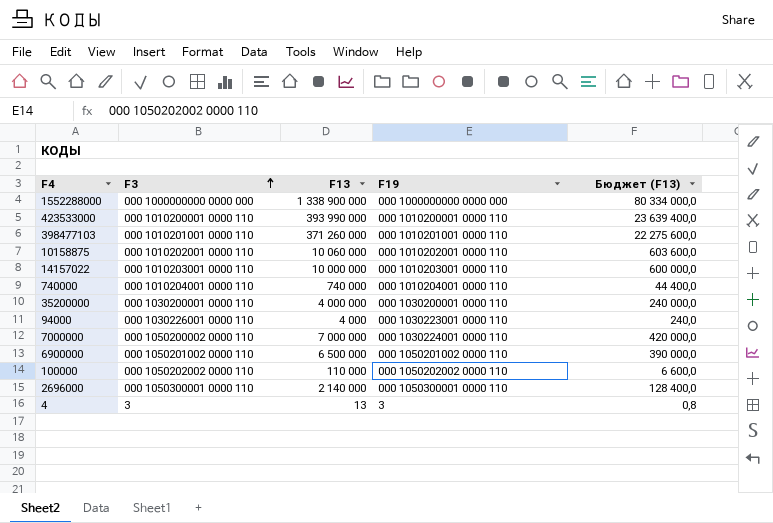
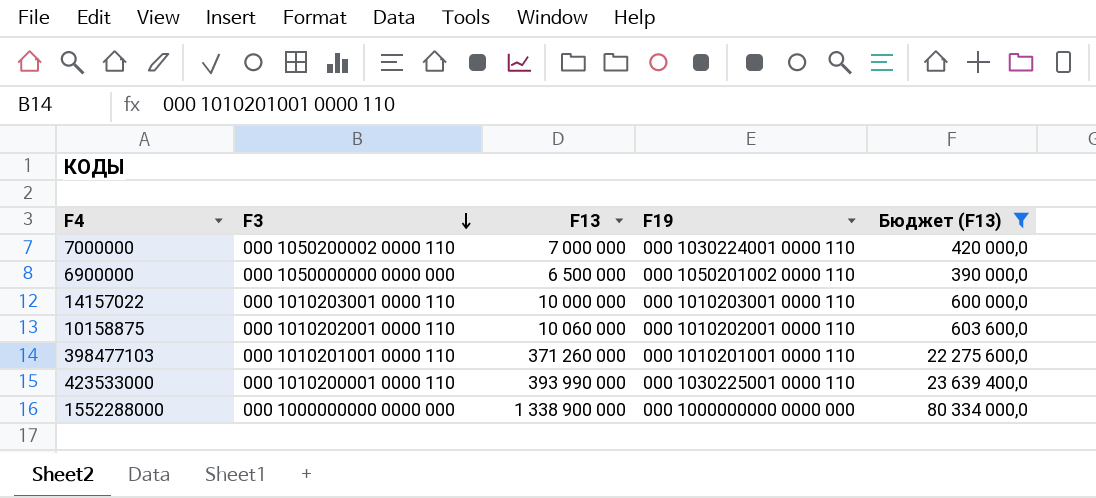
filter: none -> Бюджет (F13) >= 390 000,0
row order: F3 ascending -> F3 descending
6900000 | F3: 000 1050201002 0000 110 -> 000 1050000000 0000 000
423533000 | F19: 000 1010200001 0000 110 -> 000 1030225001 0000 110

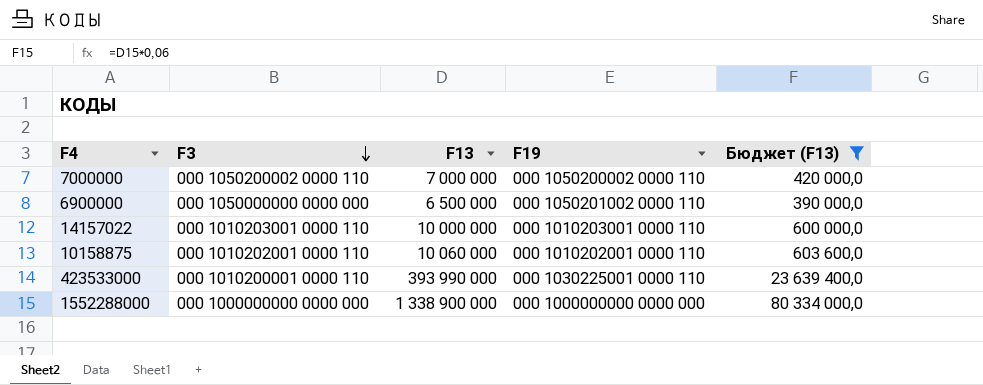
row 398477103: 000 1010201001 0000 110 | 371 260 000 | 000 1010201001 0000 110 | 22 275 600,0 -> none
7000000 | F19: 000 1030224001 0000 110 -> 000 1050200002 0000 110

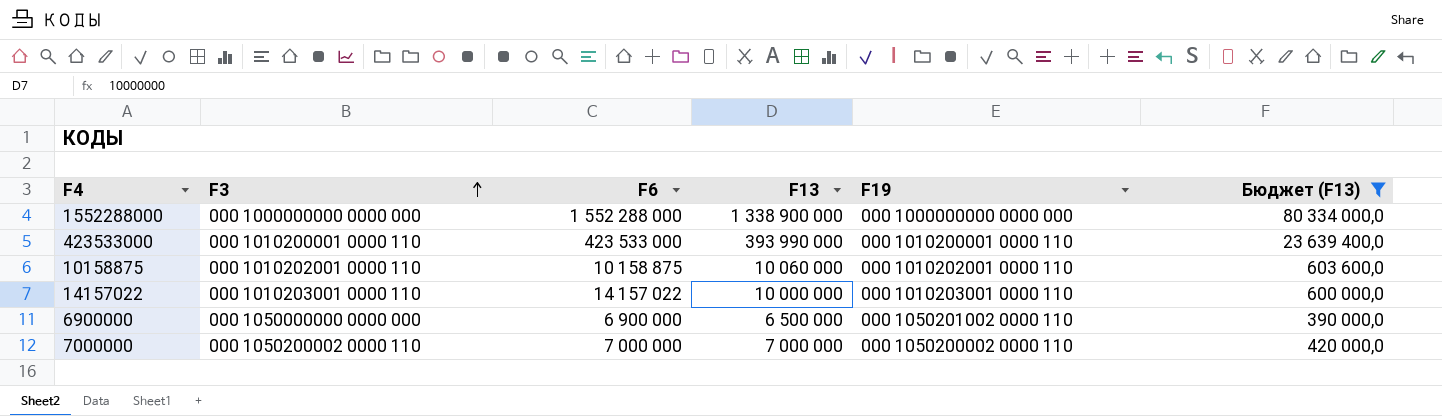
row order: F3 descending -> F3 ascending
column F6 | position: none -> 3
423533000 | F19: 000 1030225001 0000 110 -> 000 1010200001 0000 110

